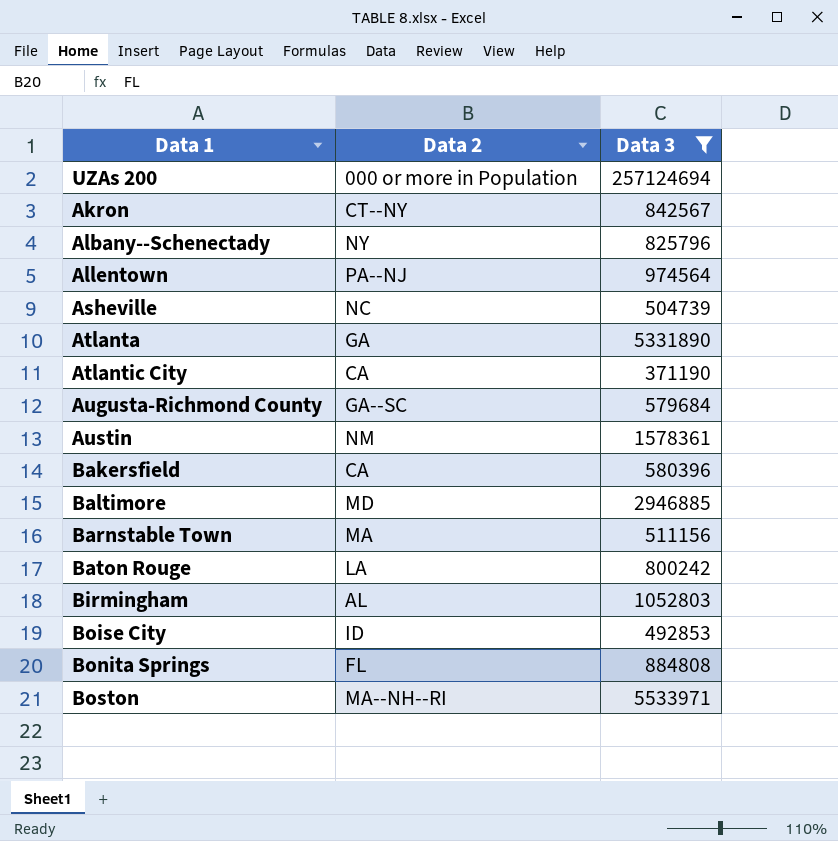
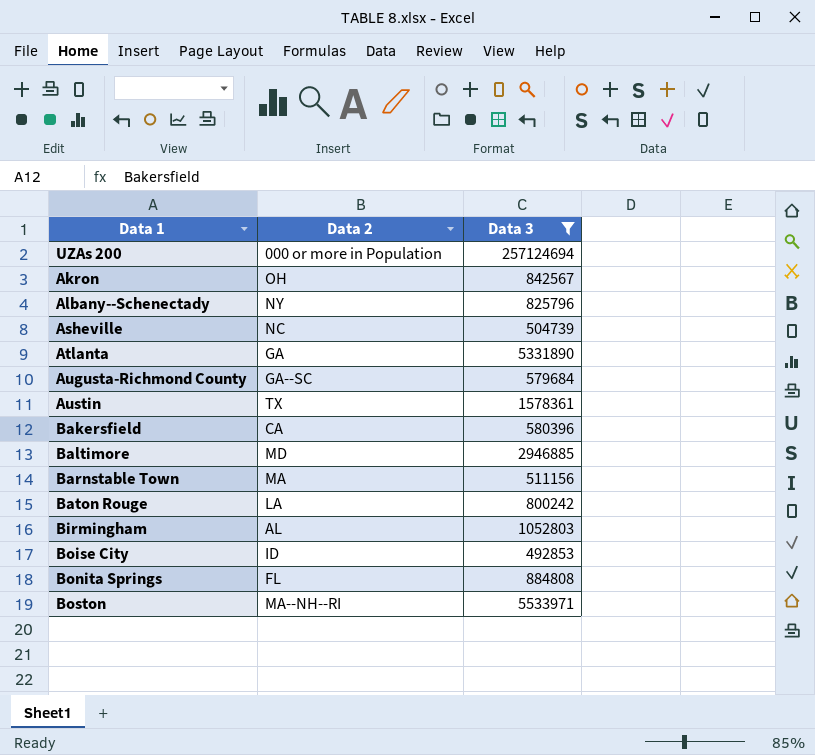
row Allentown: PA--NJ | 974564 -> none
row Atlantic City: CA | 371190 -> none
Akron | Data 2: CT--NY -> OH
Austin | Data 2: NM -> TX

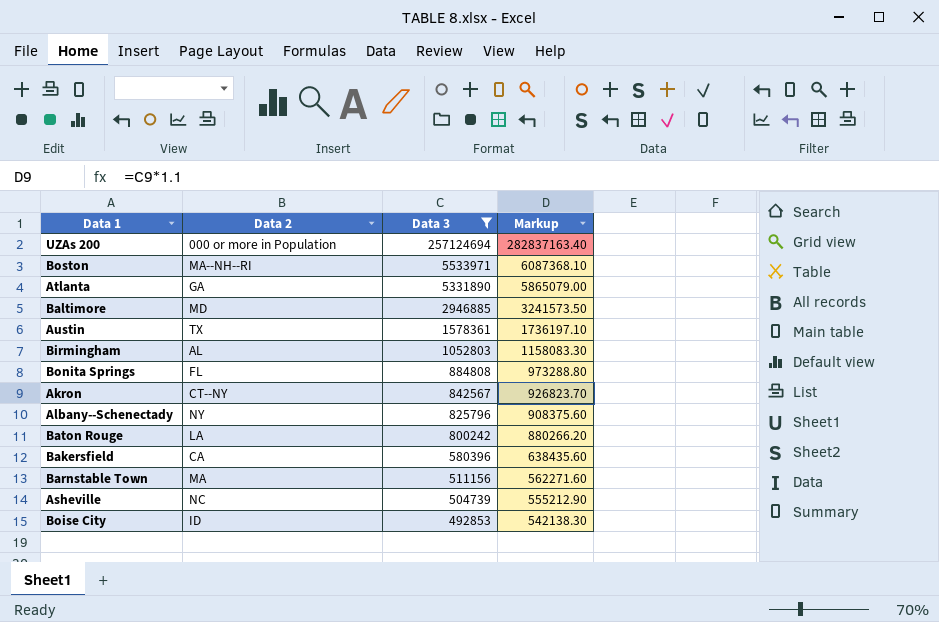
row order: none -> Data 3 descending
column Markup | formula: none -> [Data 3] * 1.1
row Augusta-Richmond County: GA--SC | 579684 -> none
Akron | Data 2: OH -> CT--NY

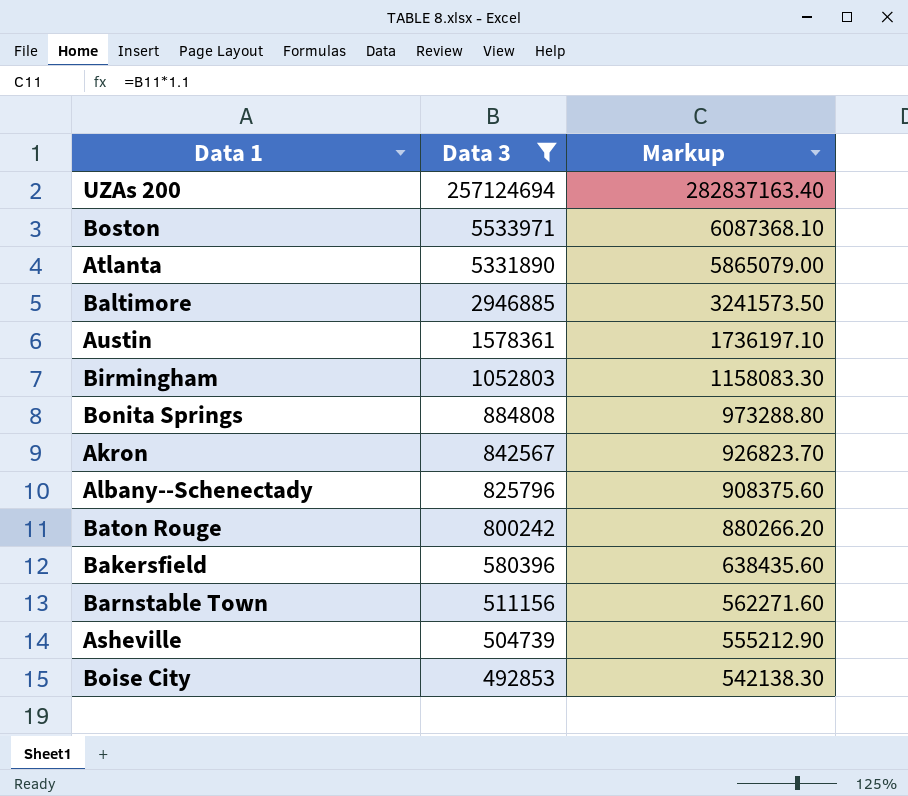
column Data 2 | position: 2 -> none

